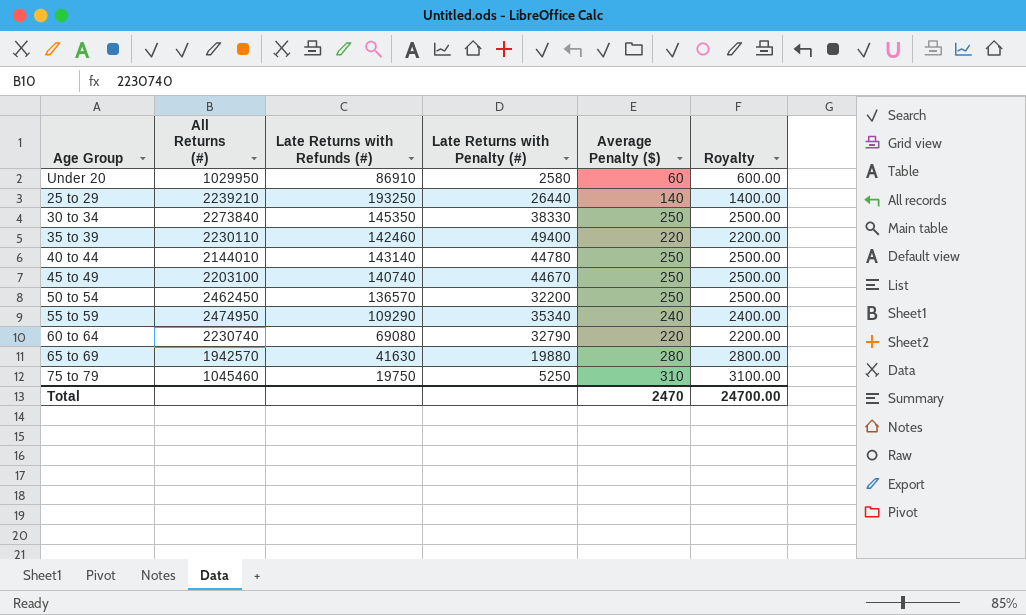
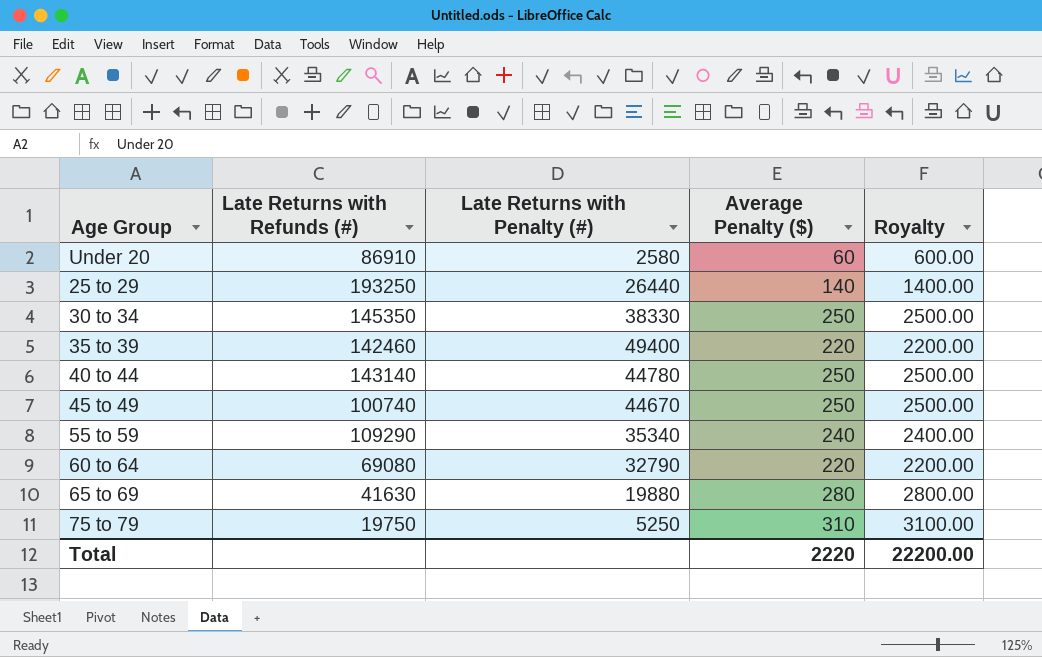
column All Returns (#) | position: 2 -> none
row 50 to 54: 2462450 | 136570 | 32200 | 250 | 2500.00 -> none
45 to 49 | Late Returns with Refunds (#): 140740 -> 100740
Total | Average Penalty ($): 2470 -> 2220
Total | Royalty: 24700.00 -> 22200.00

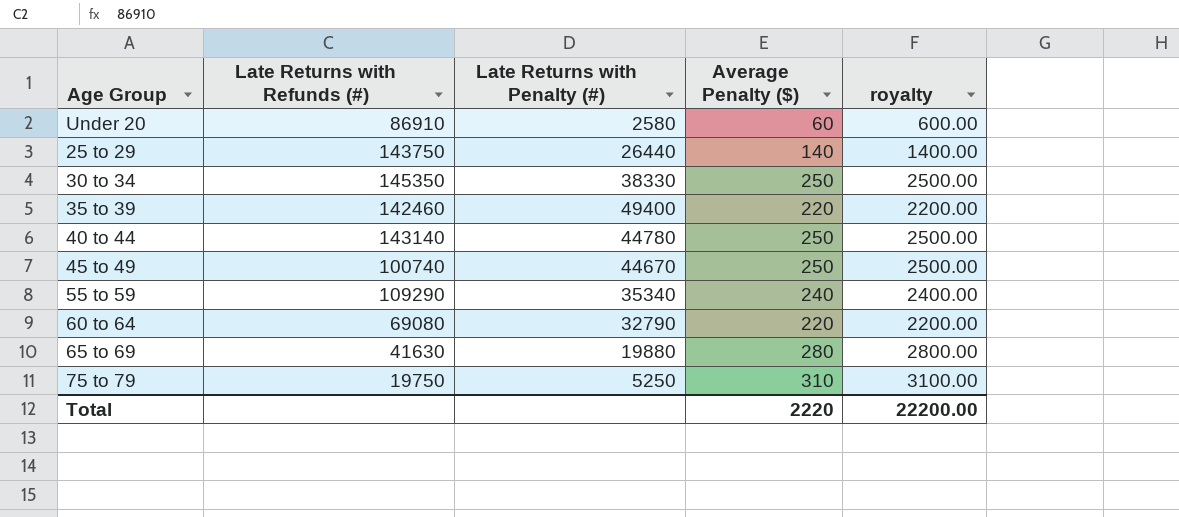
column name: Royalty -> royalty
25 to 29 | Late Returns with Refunds (#): 193250 -> 143750

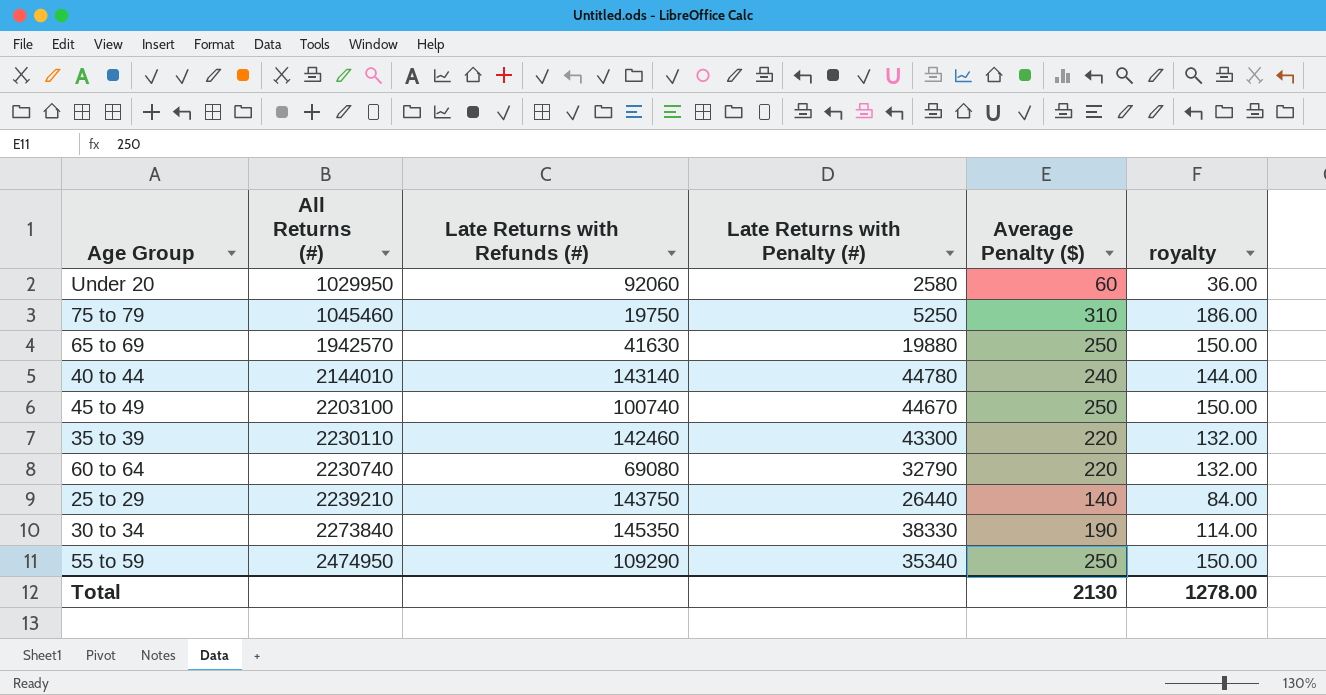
row order: none -> All Returns (#) ascending
column All Returns (#) | position: none -> 2
column royalty | formula: [Average Penalty ($)] * 10 -> [Average Penalty ($)] * 0.6
Under 20 | Late Returns with Refunds (#): 86910 -> 92060
65 to 69 | Average Penalty ($): 280 -> 250
40 to 44 | Average Penalty ($): 250 -> 240
35 to 39 | Late Returns with Penalty (#): 49400 -> 43300
30 to 34 | Average Penalty ($): 250 -> 190
55 to 59 | Average Penalty ($): 240 -> 250
Total | Average Penalty ($): 2220 -> 2130
Total | royalty: 22200.00 -> 1278.00

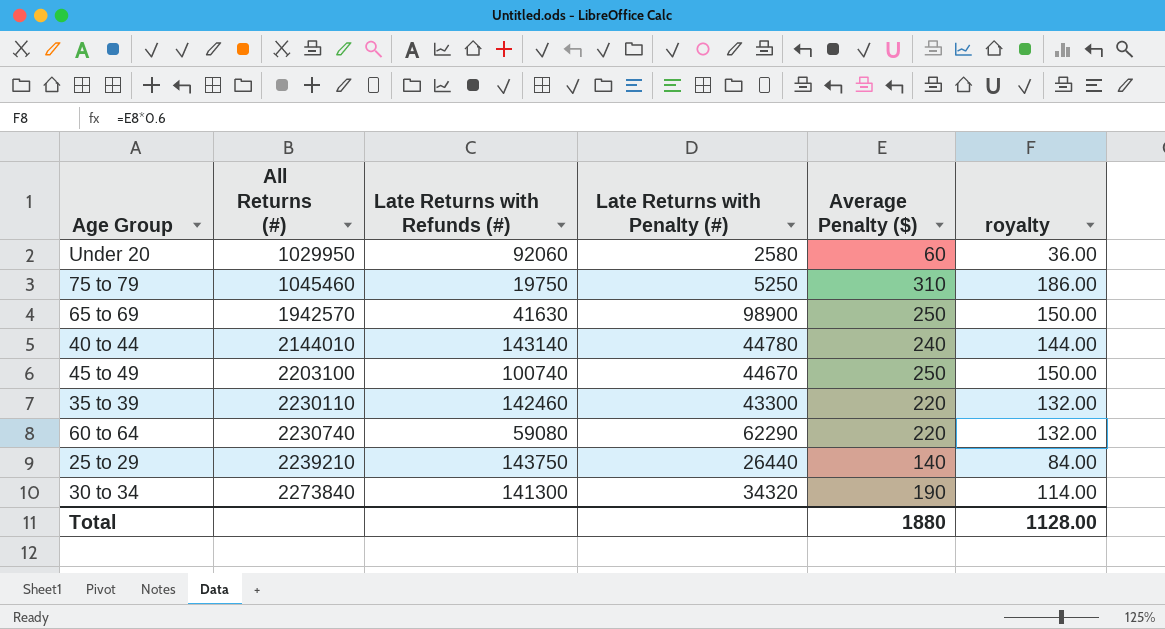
row 55 to 59: 2474950 | 109290 | 35340 | 250 | 150.00 -> none
65 to 69 | Late Returns with Penalty (#): 19880 -> 98900
60 to 64 | Late Returns with Refunds (#): 69080 -> 59080
60 to 64 | Late Returns with Penalty (#): 32790 -> 62290
30 to 34 | Late Returns with Refunds (#): 145350 -> 141300
30 to 34 | Late Returns with Penalty (#): 38330 -> 34320
Total | Average Penalty ($): 2130 -> 1880
Total | royalty: 1278.00 -> 1128.00

